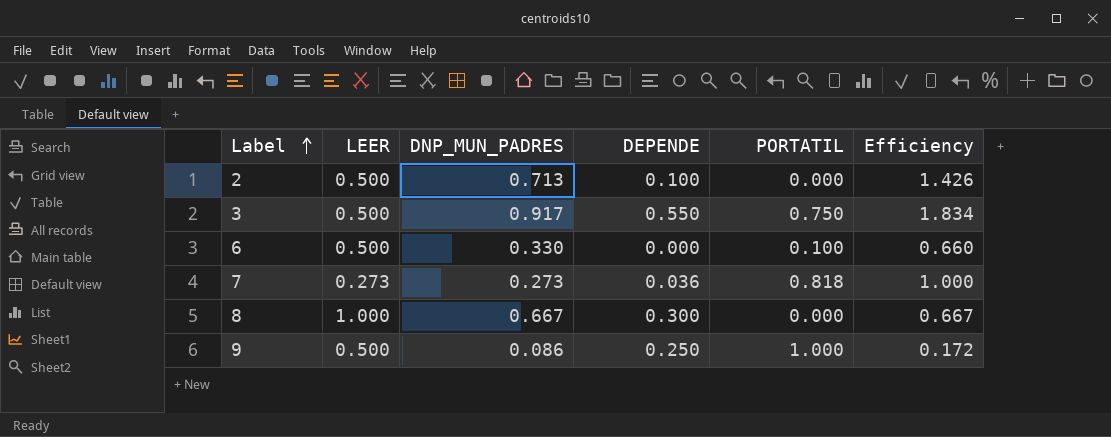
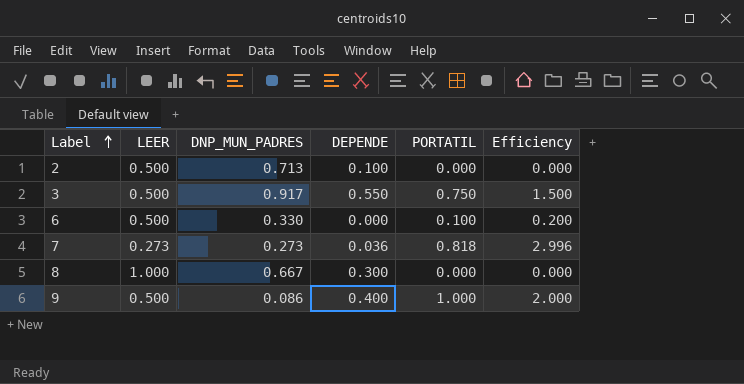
column Efficiency | formula: [DNP_MUN_PADRES] / [LEER] -> [PORTATIL] / [LEER]
9 | DEPENDE: 0.250 -> 0.400

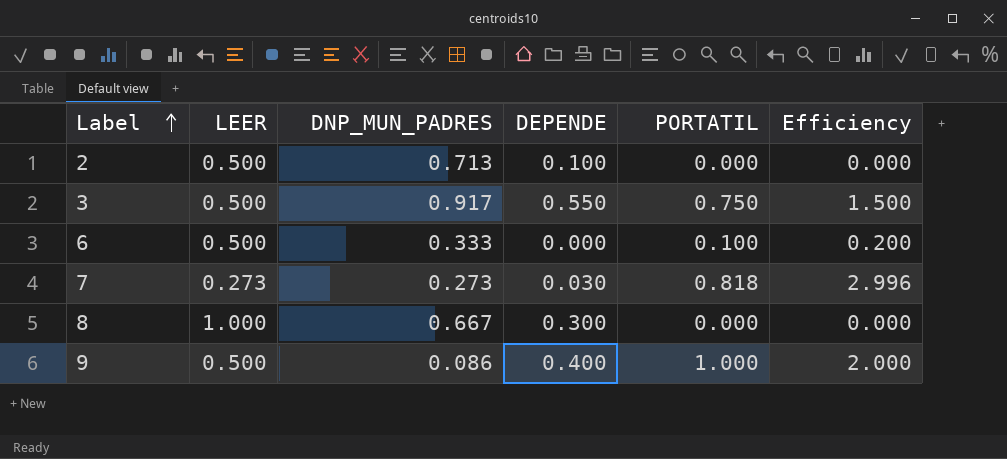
6 | DNP_MUN_PADRES: 0.330 -> 0.333
7 | DEPENDE: 0.036 -> 0.030

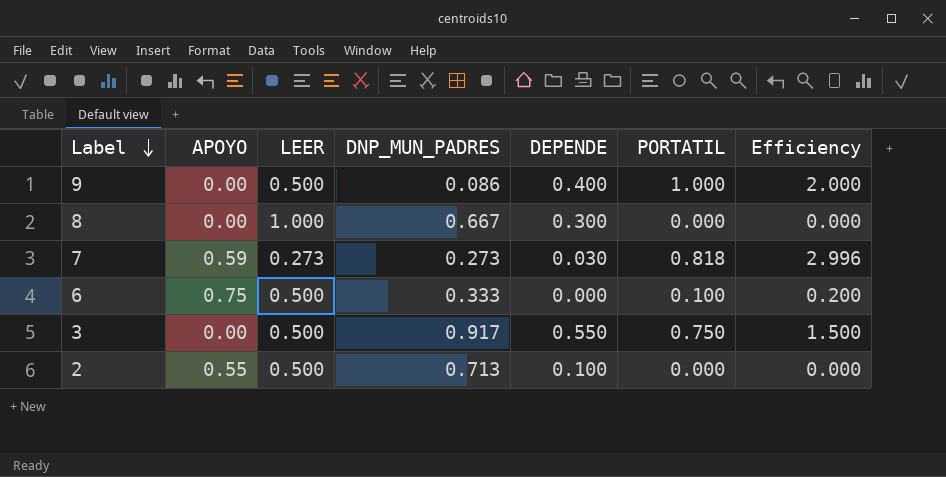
row order: Label ascending -> Label descending
column APOYO | position: none -> 2

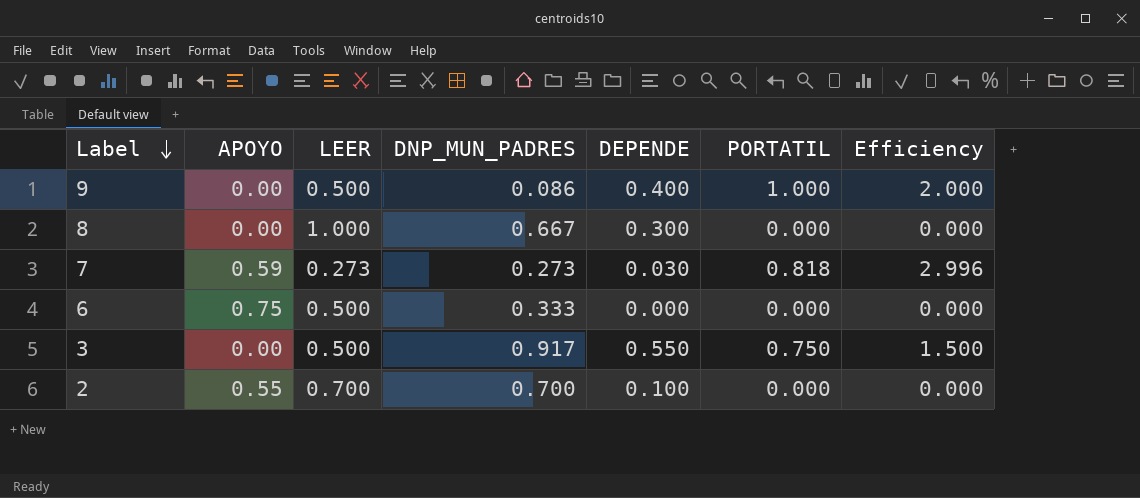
6 | PORTATIL: 0.100 -> 0.000
6 | Efficiency: 0.200 -> 0.000
2 | LEER: 0.500 -> 0.700
2 | DNP_MUN_PADRES: 0.713 -> 0.700

